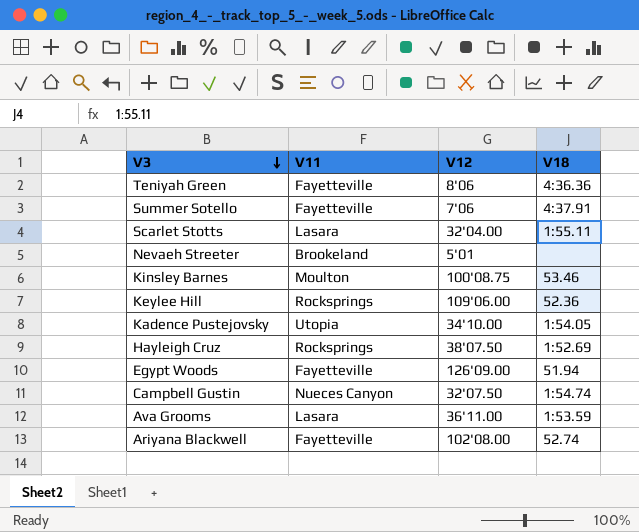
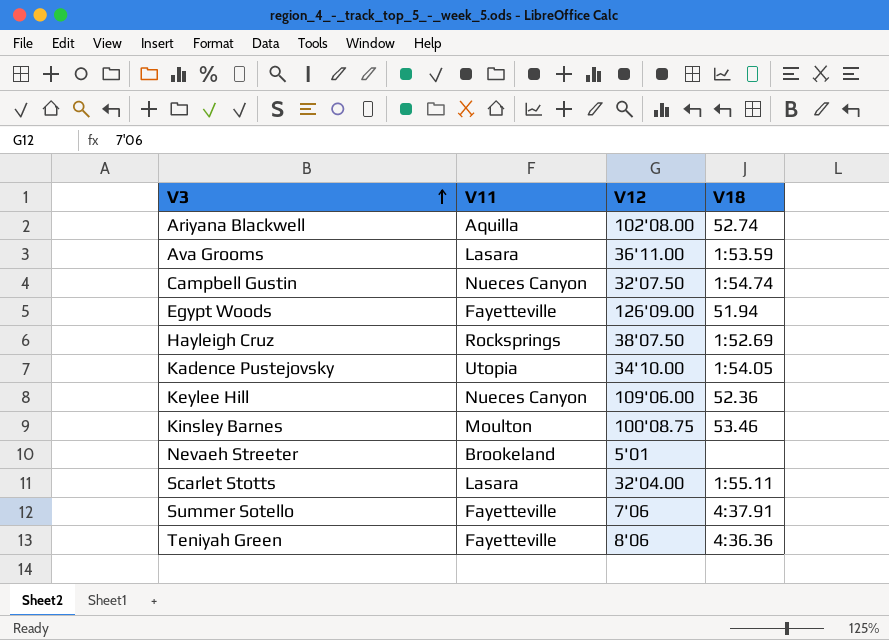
row order: V3 descending -> V3 ascending
Ariyana Blackwell | V11: Fayetteville -> Aquilla
Keylee Hill | V11: Rocksprings -> Nueces Canyon

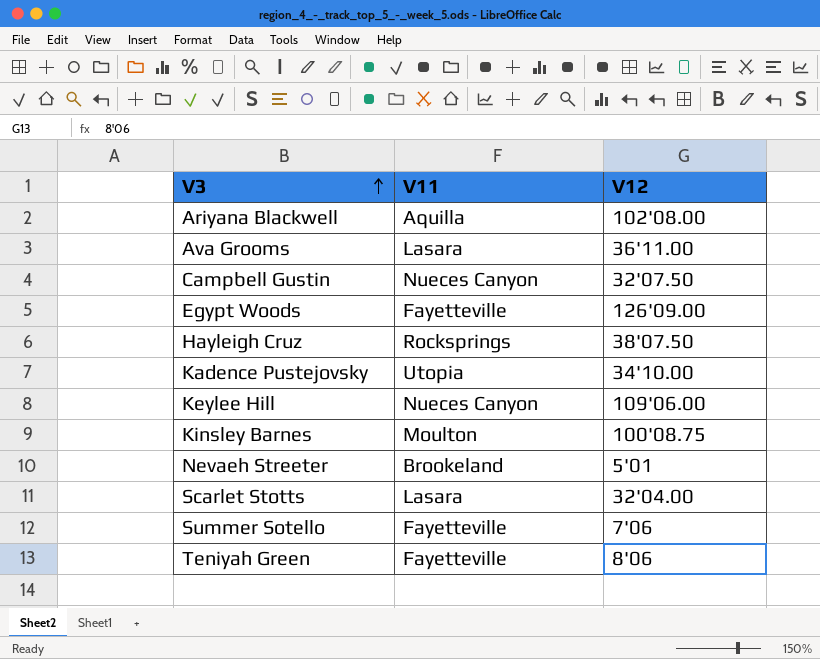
column V18 | position: 4 -> none

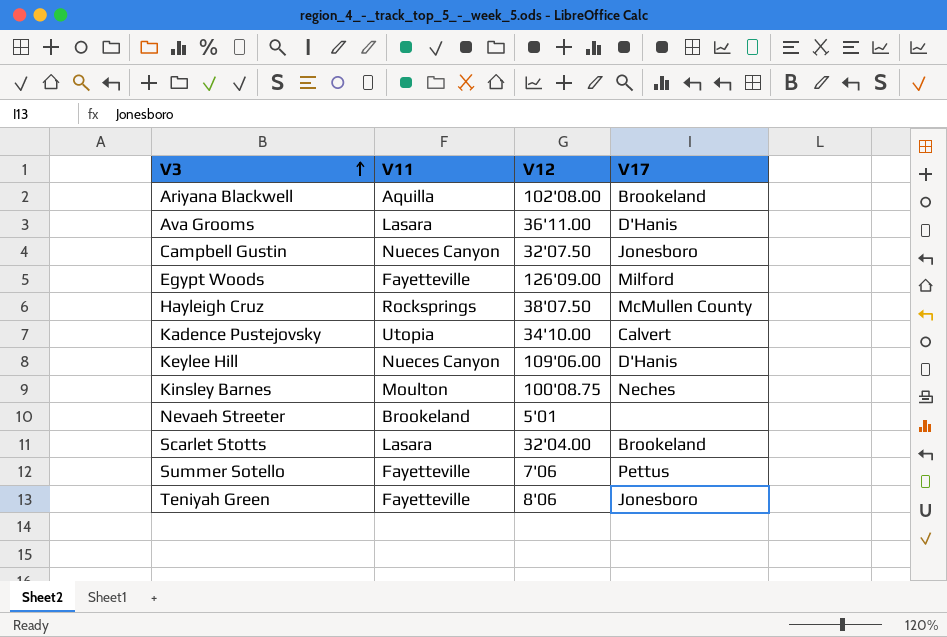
column V17 | position: none -> 4

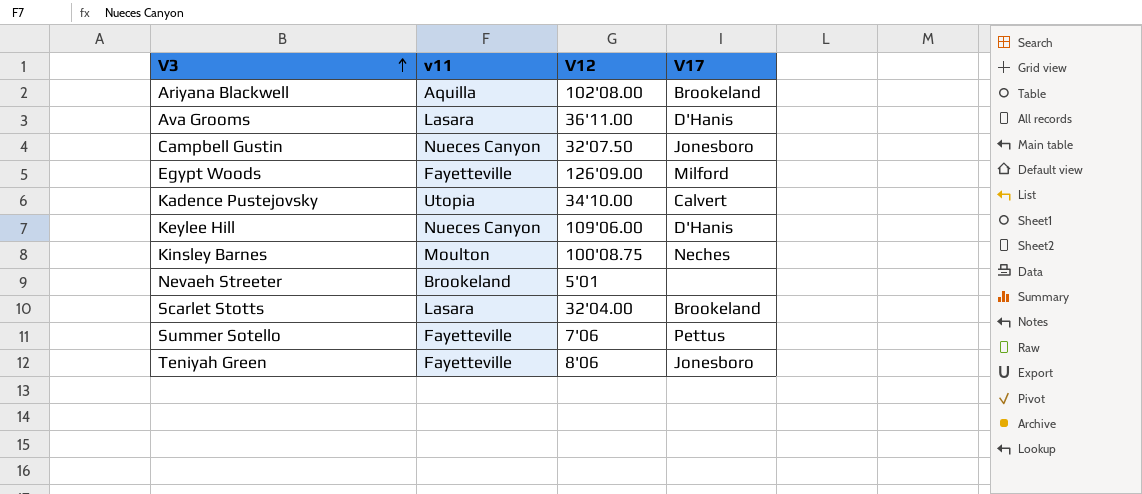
column name: V11 -> v11
row Hayleigh Cruz: Rocksprings | 38'07.50 | McMullen County -> none

